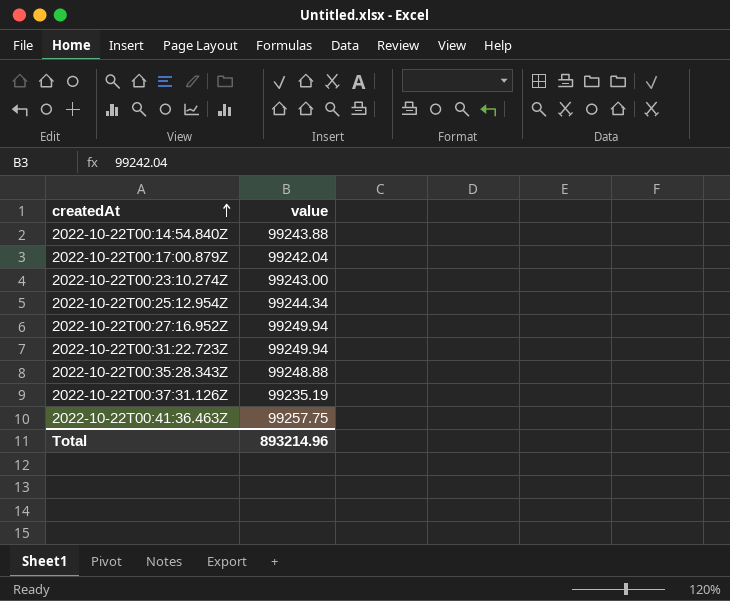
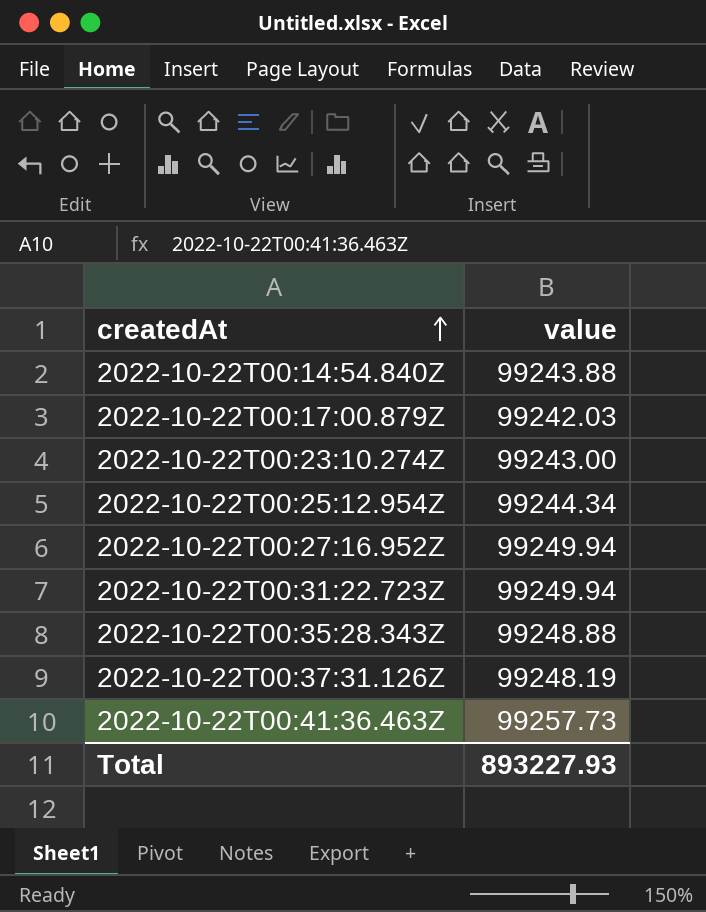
2022-10-22T00:17:00.879Z | value: 99242.04 -> 99242.03
2022-10-22T00:37:31.126Z | value: 99235.19 -> 99248.19
2022-10-22T00:41:36.463Z | value: 99257.75 -> 99257.73
Total | value: 893214.96 -> 893227.93

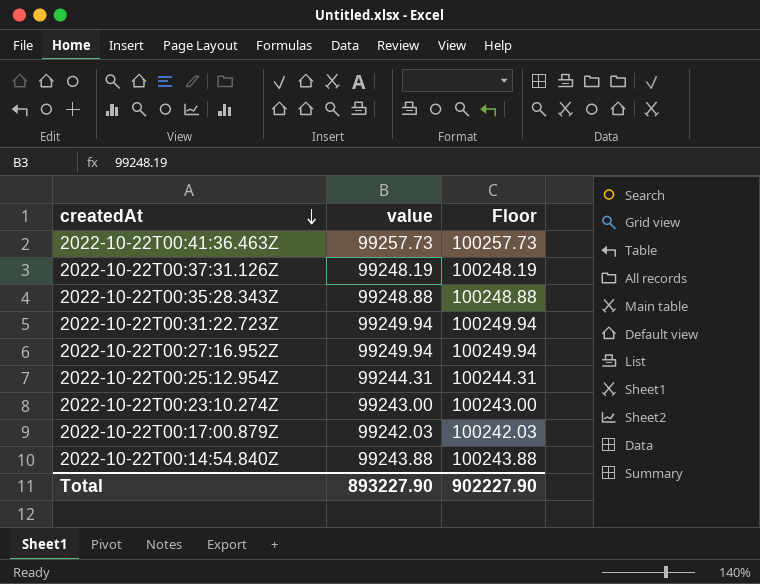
row order: createdAt ascending -> createdAt descending
column Floor | formula: none -> [value] + 1000
2022-10-22T00:25:12.954Z | value: 99244.34 -> 99244.31
Total | value: 893227.93 -> 893227.90

